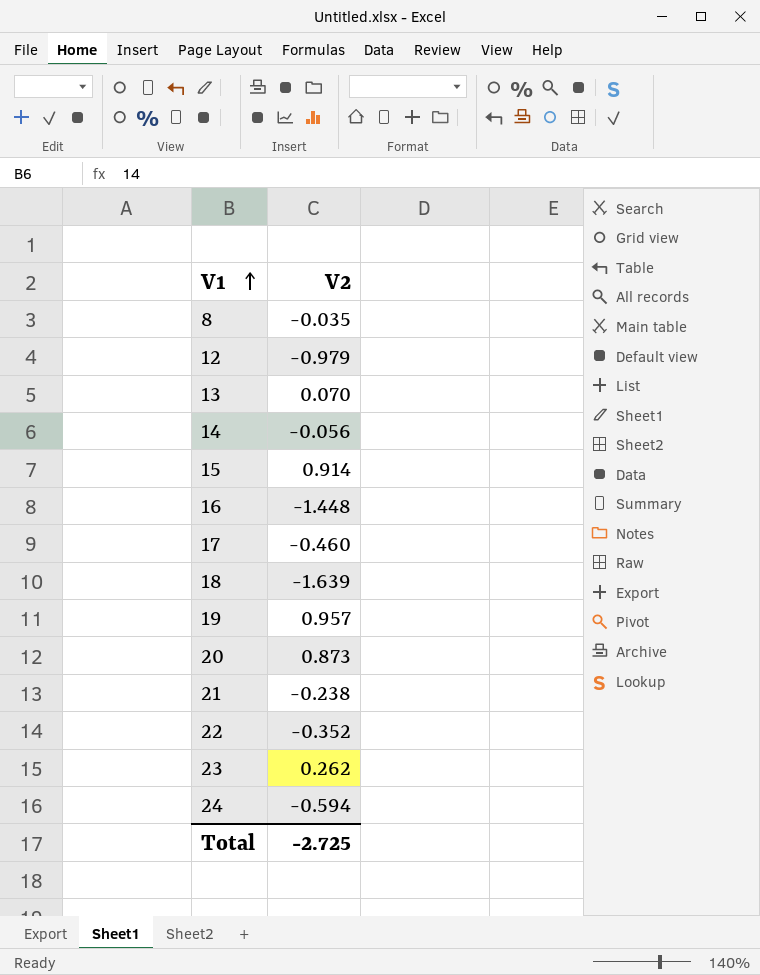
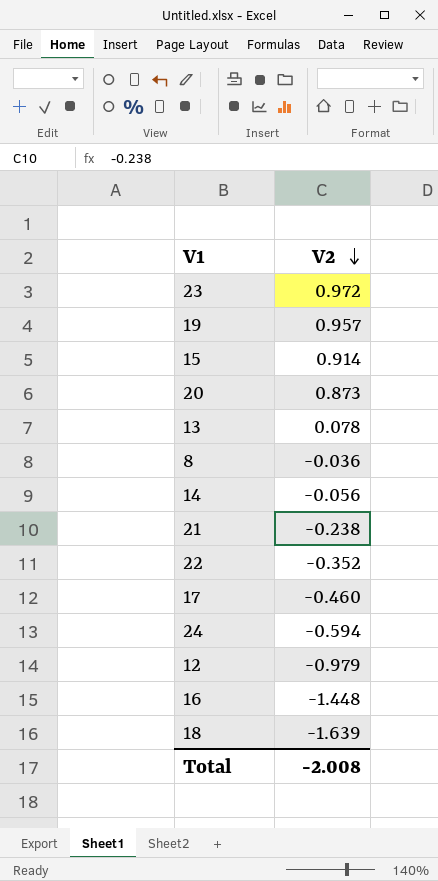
row order: V1 ascending -> V2 descending
23 | V2: 0.262 -> 0.972
13 | V2: 0.070 -> 0.078
8 | V2: -0.035 -> -0.036
Total | V2: -2.725 -> -2.008

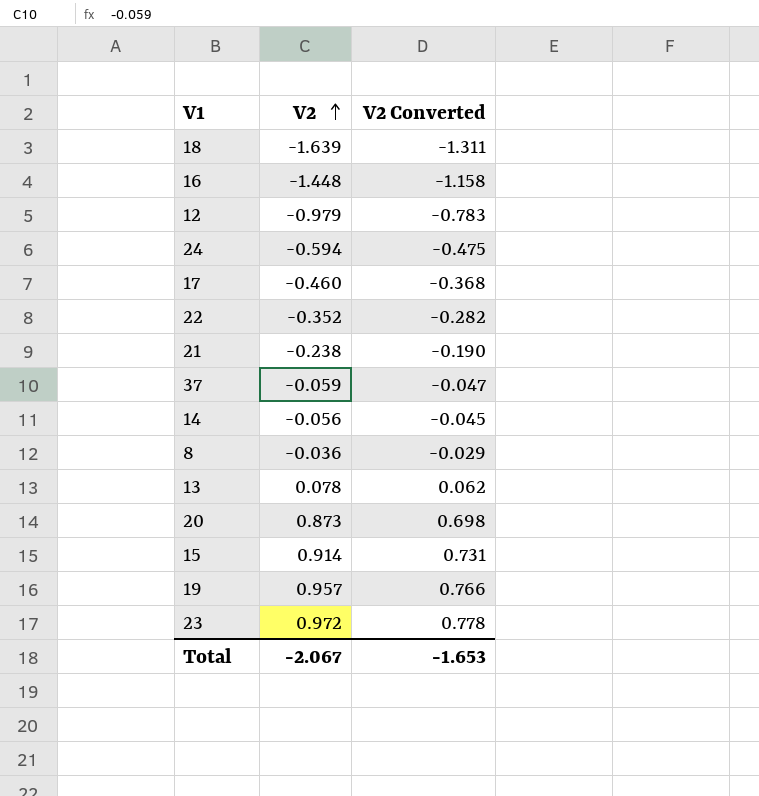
row order: V2 descending -> V2 ascending
column V2 Converted | formula: none -> [V2] * 0.8
row 37: none -> -0.059 | -0.047
Total | V2: -2.008 -> -2.067

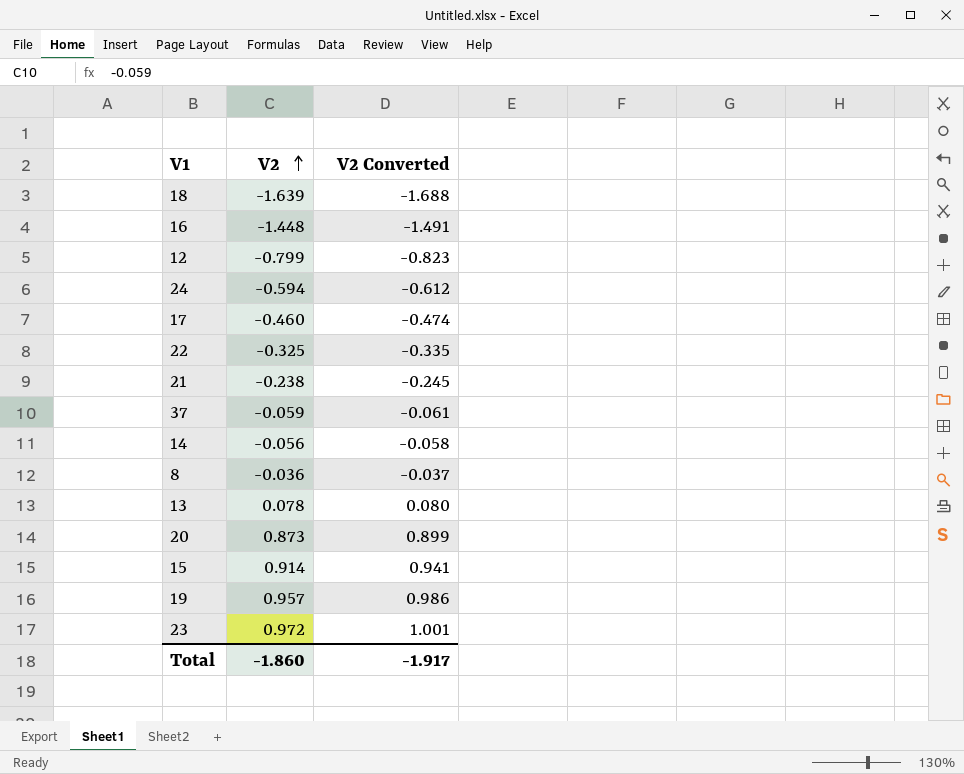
column V2 Converted | formula: [V2] * 0.8 -> [V2] * 1.03
12 | V2: -0.979 -> -0.799
22 | V2: -0.352 -> -0.325
Total | V2: -2.067 -> -1.860
Total | V2 Converted: -1.653 -> -1.917

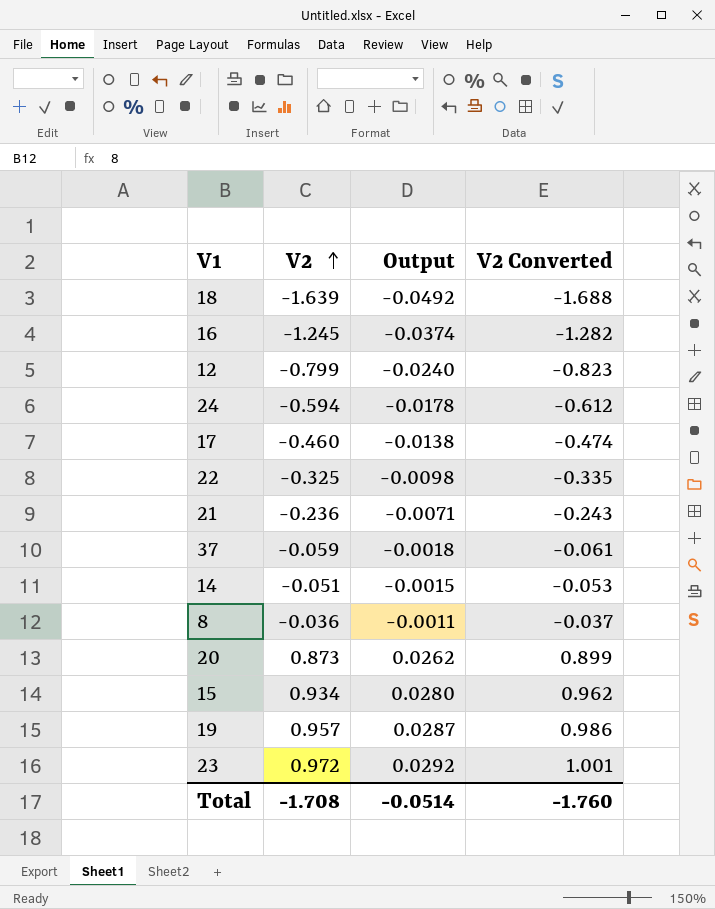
column Output | formula: none -> [V2] * 0.03
row 13: 0.078 | 0.080 -> none
16 | V2: -1.448 -> -1.245
16 | V2 Converted: -1.491 -> -1.282
21 | V2: -0.238 -> -0.236
21 | V2 Converted: -0.245 -> -0.243
14 | V2: -0.056 -> -0.051
14 | V2 Converted: -0.058 -> -0.053
15 | V2: 0.914 -> 0.934
15 | V2 Converted: 0.941 -> 0.962
Total | V2: -1.860 -> -1.708
Total | V2 Converted: -1.917 -> -1.760

